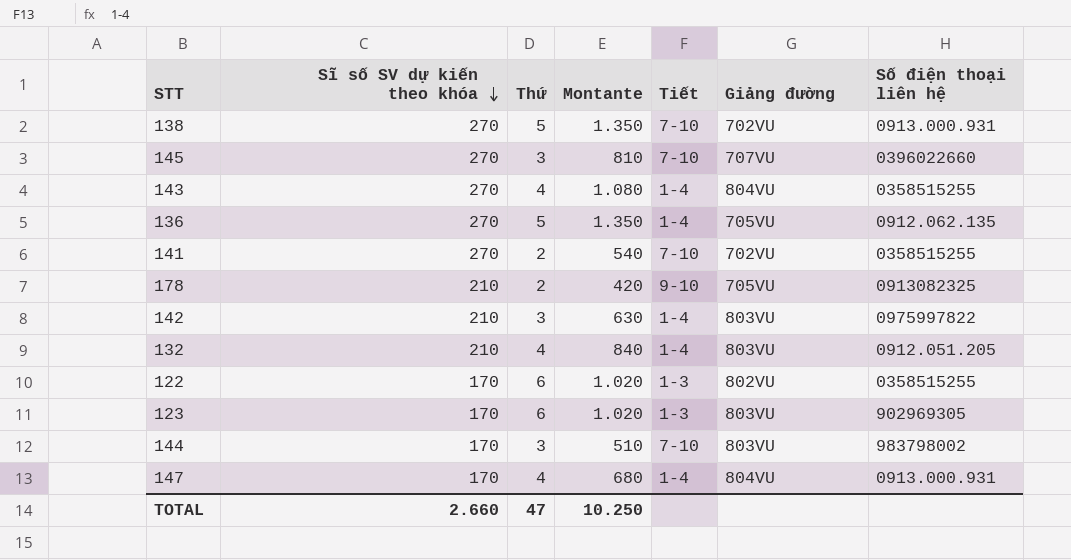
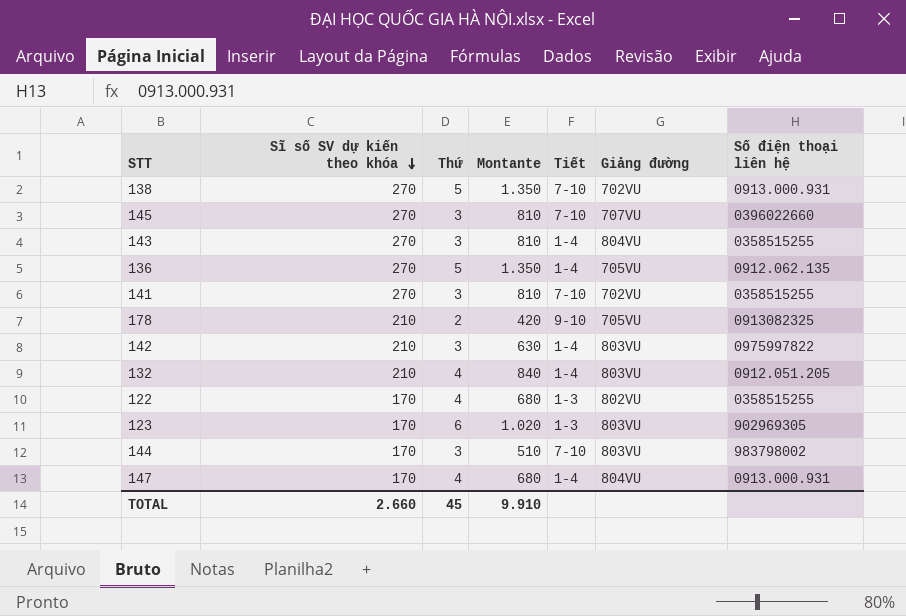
143 | Thứ: 4 -> 3
143 | Montante: 1.080 -> 810
141 | Thứ: 2 -> 3
141 | Montante: 540 -> 810
122 | Thứ: 6 -> 4
122 | Montante: 1.020 -> 680
TOTAL | Thứ: 47 -> 45
TOTAL | Montante: 10.250 -> 9.910

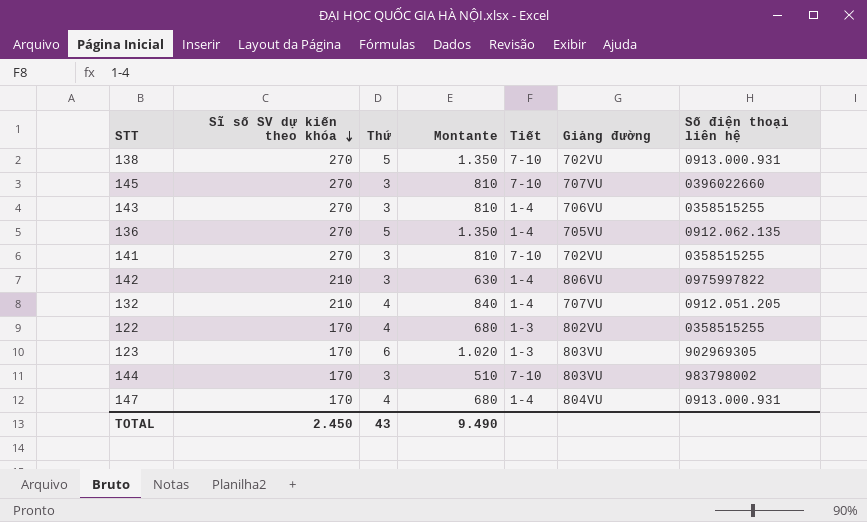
row 178: 210 | 2 | 420 | 9-10 | 705VU | 0913082325 -> none
143 | Giảng đường: 804VU -> 706VU
142 | Giảng đường: 803VU -> 806VU
132 | Giảng đường: 803VU -> 707VU
TOTAL | Sĩ số SV dự kiến theo khóa: 2.660 -> 2.450
TOTAL | Thứ: 45 -> 43
TOTAL | Montante: 9.910 -> 9.490

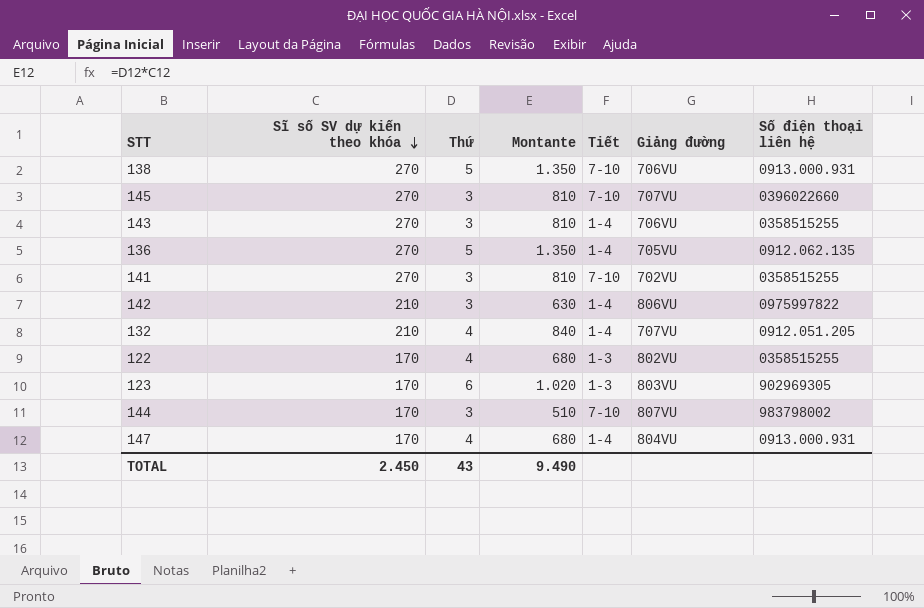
138 | Giảng đường: 702VU -> 706VU
144 | Giảng đường: 803VU -> 807VU

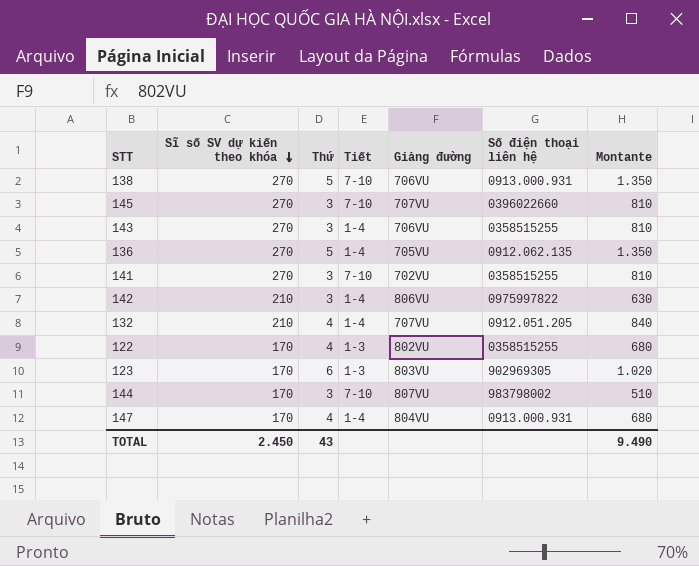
column Montante | position: 4 -> 7

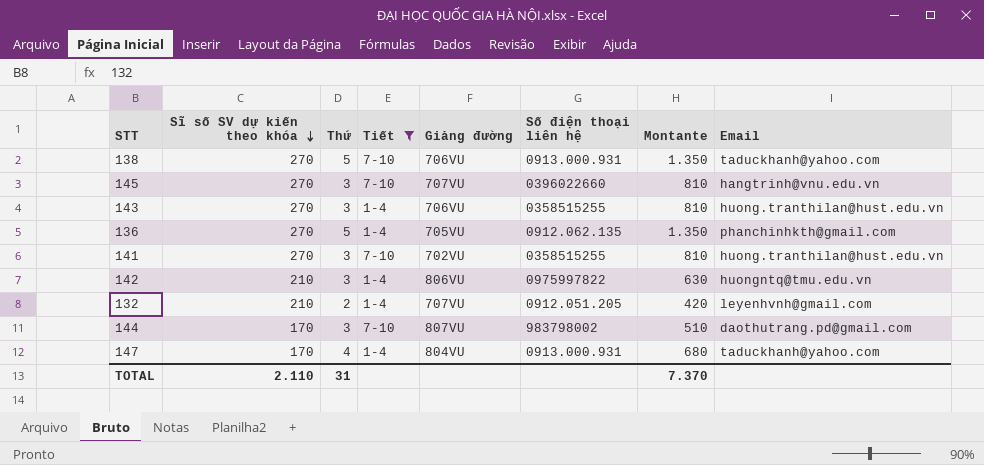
filter: none -> Tiết != 1-3
column Email | position: none -> 8
132 | Thứ: 4 -> 2
132 | Montante: 840 -> 420
TOTAL | Sĩ số SV dự kiến theo khóa: 2.450 -> 2.110
TOTAL | Thứ: 43 -> 31
TOTAL | Montante: 9.490 -> 7.370

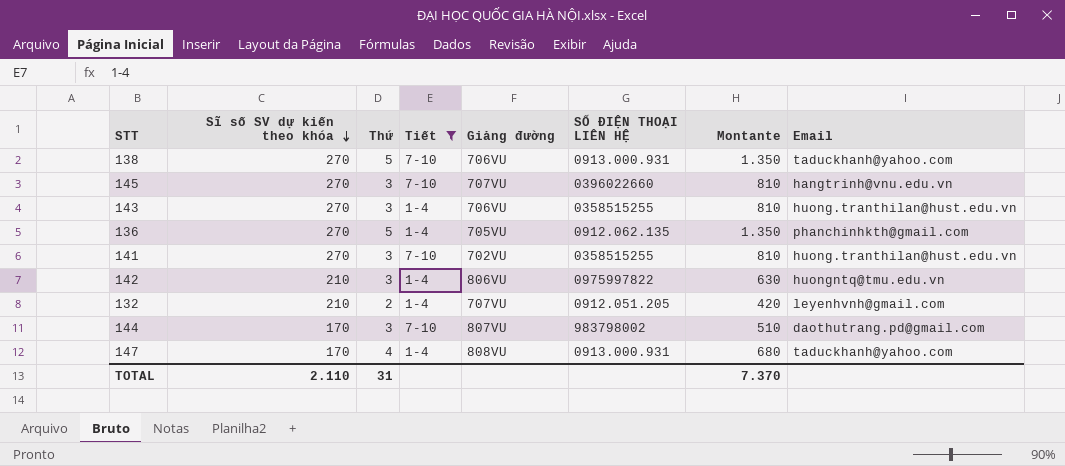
column name: Số điện thoại liên hệ -> SỐ ĐIỆN THOẠI LIÊN HỆ
147 | Giảng đường: 804VU -> 808VU

